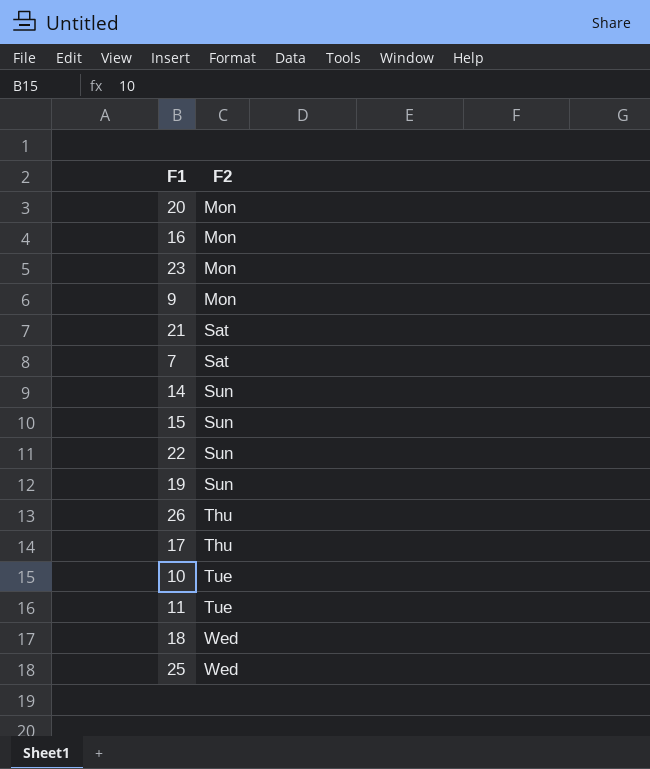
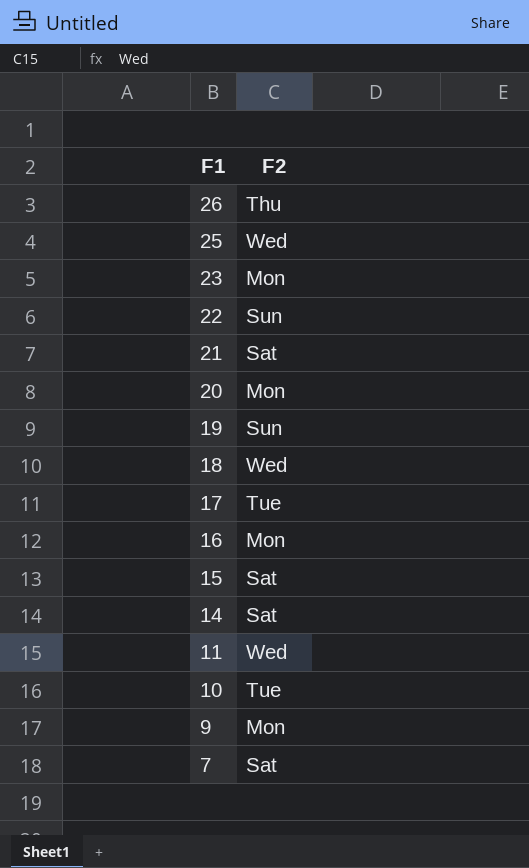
row order: F2 ascending -> F1 descending
17 | F2: Thu -> Tue
15 | F2: Sun -> Sat
14 | F2: Sun -> Sat
11 | F2: Tue -> Wed

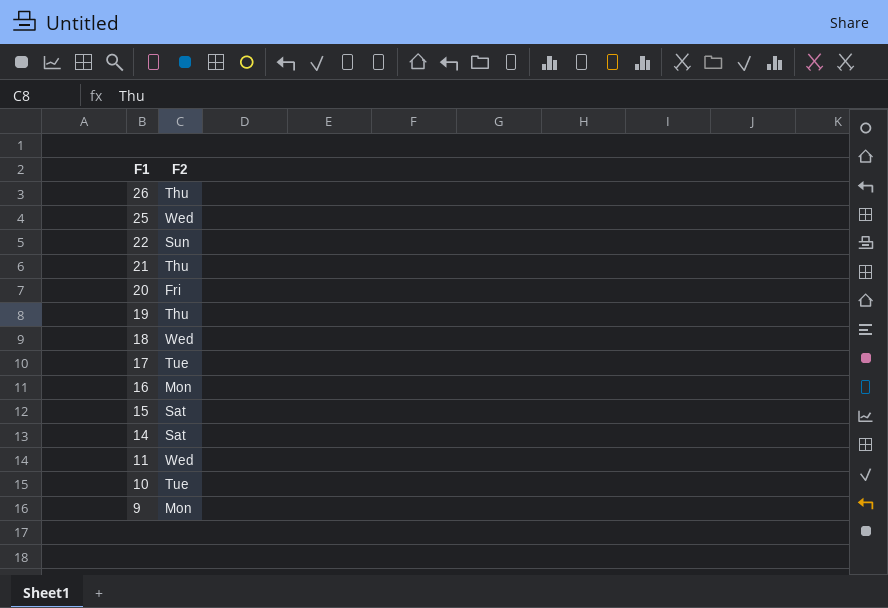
row 23: Mon -> none
row 7: Sat -> none
21 | F2: Sat -> Thu
20 | F2: Mon -> Fri
19 | F2: Sun -> Thu

